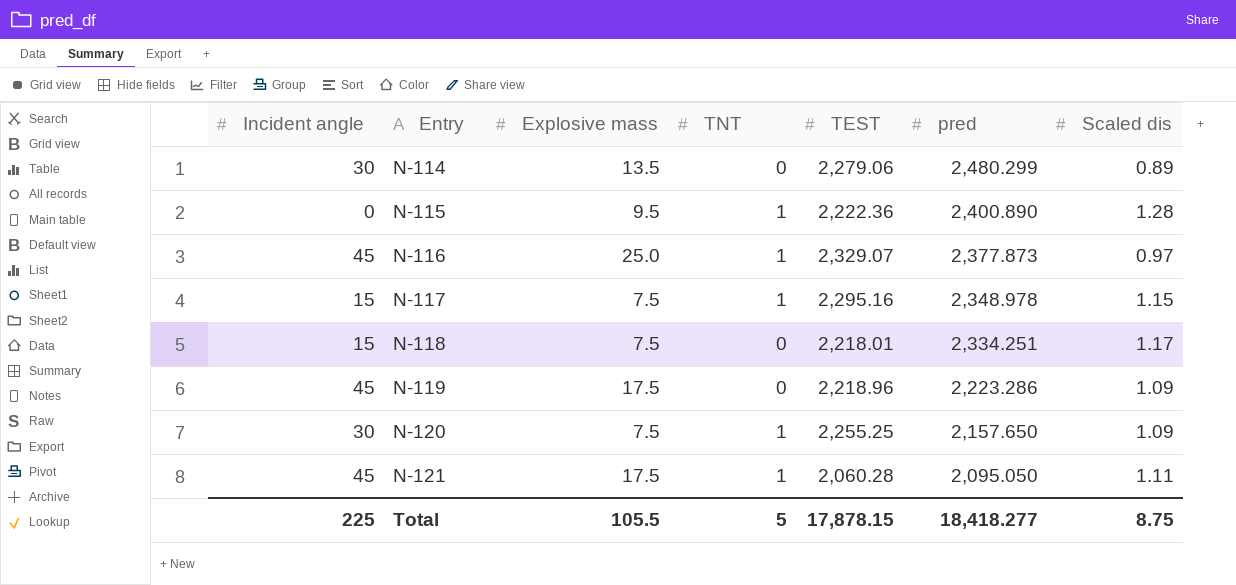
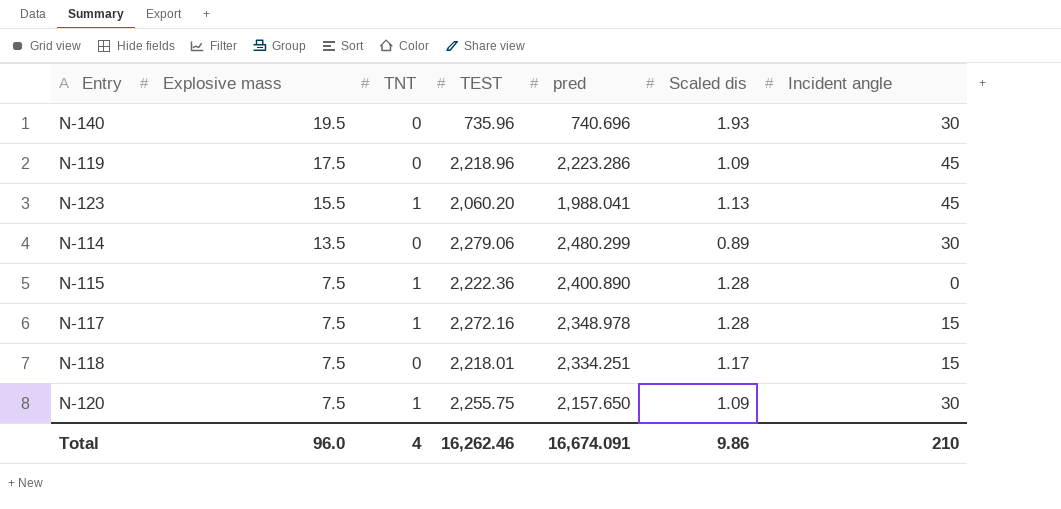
row order: Entry ascending -> Explosive mass descending
column Incident angle | position: 1 -> 7
row N-116: 45 | 25.0 | 1 | 2,329.07 | 2,377.873 | 0.97 -> none
row N-121: 45 | 17.5 | 1 | 2,060.28 | 2,095.050 | 1.11 -> none
row N-140: none -> 19.5 | 0 | 735.96 | 740.696 | 1.93 | 30
row N-123: none -> 15.5 | 1 | 2,060.20 | 1,988.041 | 1.13 | 45
N-115 | Explosive mass: 9.5 -> 7.5
N-117 | TEST: 2,295.16 -> 2,272.16
N-117 | Scaled dis: 1.15 -> 1.28
N-120 | TEST: 2,255.25 -> 2,255.75
Total | Explosive mass: 105.5 -> 96.0
Total | TNT: 5 -> 4
Total | TEST: 17,878.15 -> 16,262.46
Total | pred: 18,418.277 -> 16,674.091
Total | Scaled dis: 8.75 -> 9.86
Total | Incident angle: 225 -> 210

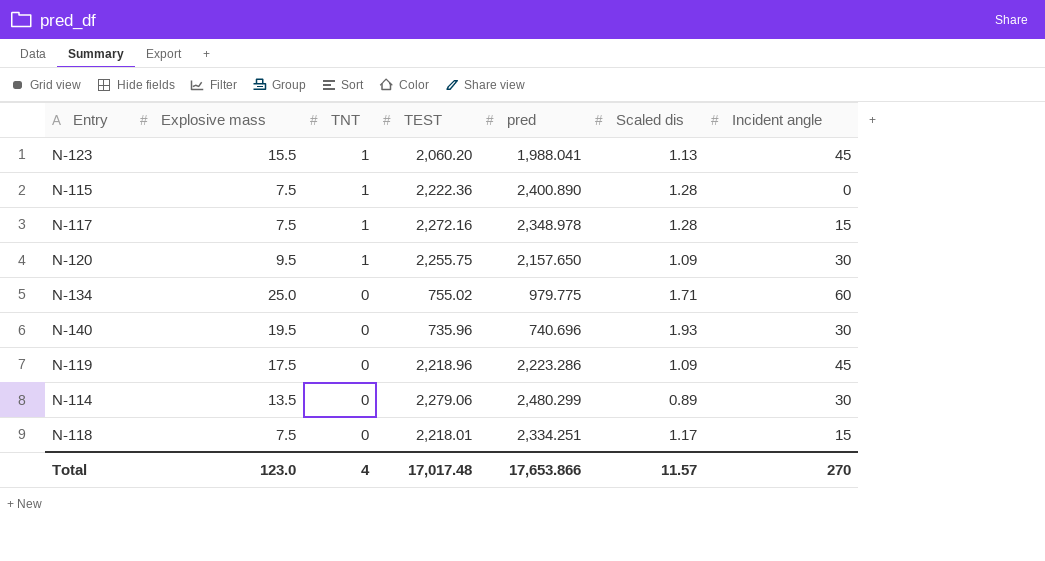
row order: Explosive mass descending -> TNT descending
N-120 | Explosive mass: 7.5 -> 9.5
row N-134: none -> 25.0 | 0 | 755.02 | 979.775 | 1.71 | 60
Total | Explosive mass: 96.0 -> 123.0
Total | TEST: 16,262.46 -> 17,017.48
Total | pred: 16,674.091 -> 17,653.866
Total | Scaled dis: 9.86 -> 11.57
Total | Incident angle: 210 -> 270

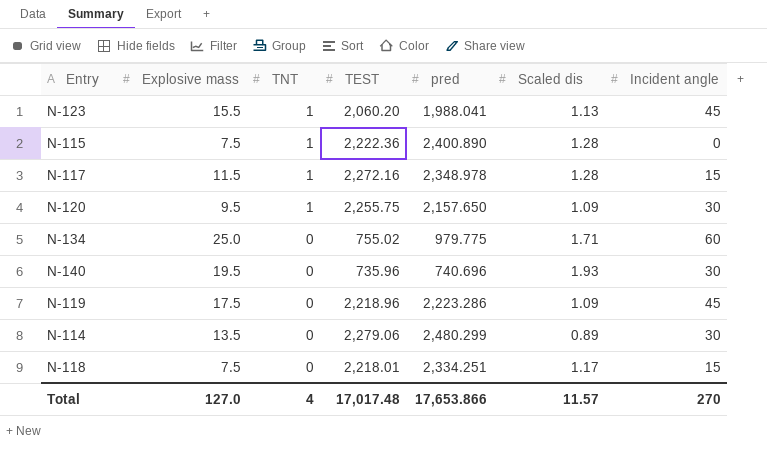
N-117 | Explosive mass: 7.5 -> 11.5
Total | Explosive mass: 123.0 -> 127.0

